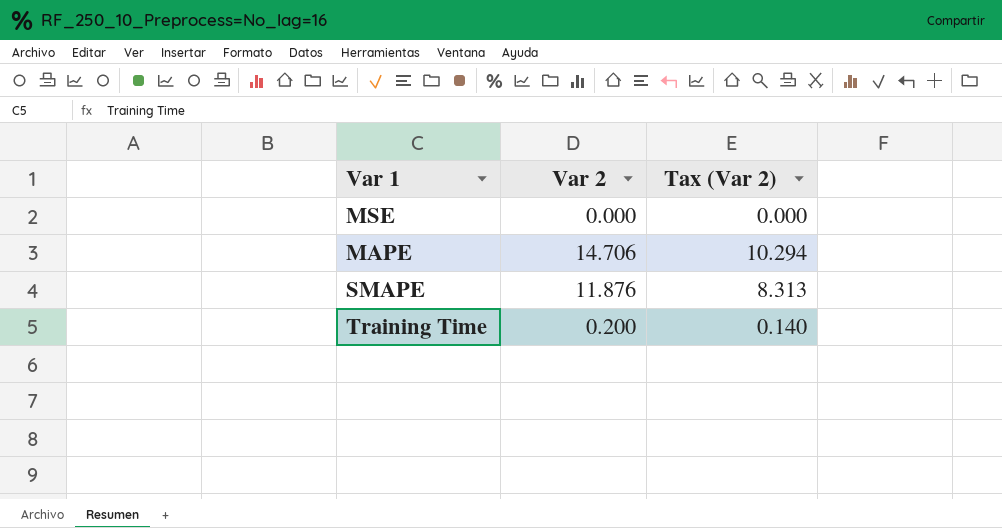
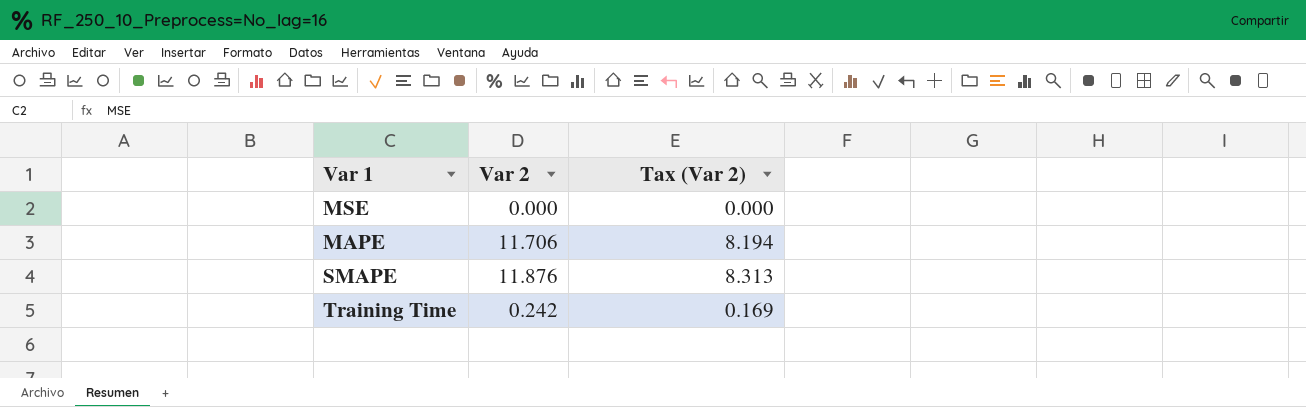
MAPE | Var 2: 14.706 -> 11.706
MAPE | Tax (Var 2): 10.294 -> 8.194
Training Time | Var 2: 0.200 -> 0.242
Training Time | Tax (Var 2): 0.140 -> 0.169

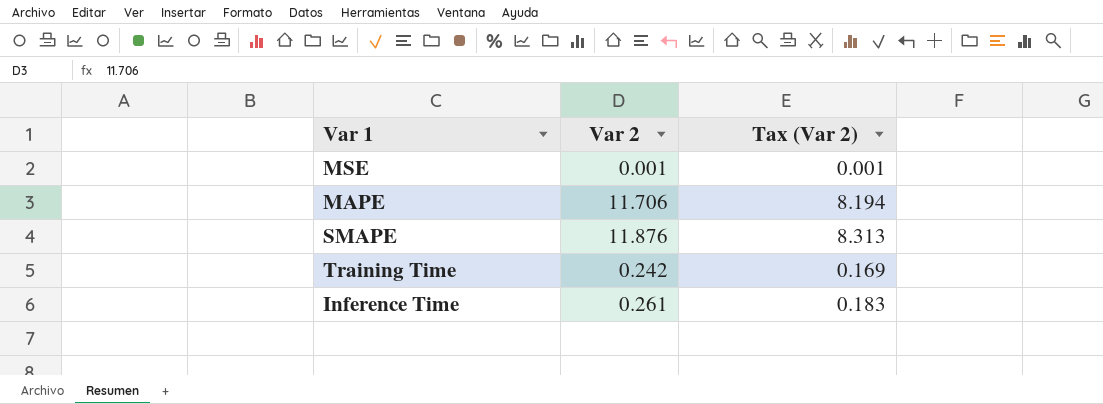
MSE | Var 2: 0.000 -> 0.001
MSE | Tax (Var 2): 0.000 -> 0.001
row Inference Time: none -> 0.261 | 0.183

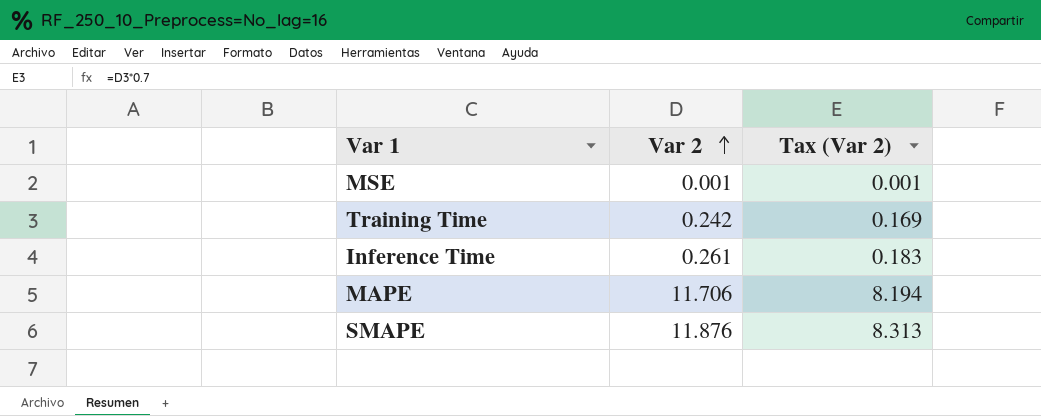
row order: none -> Var 2 ascending

